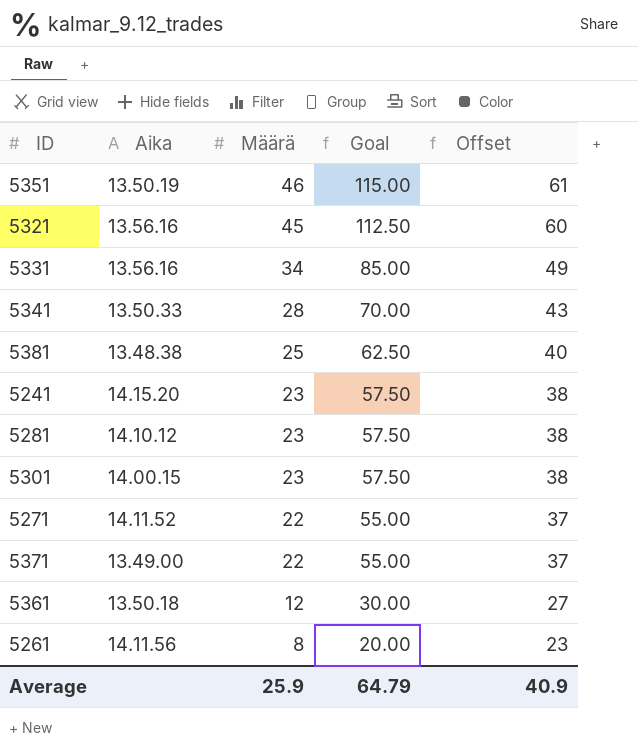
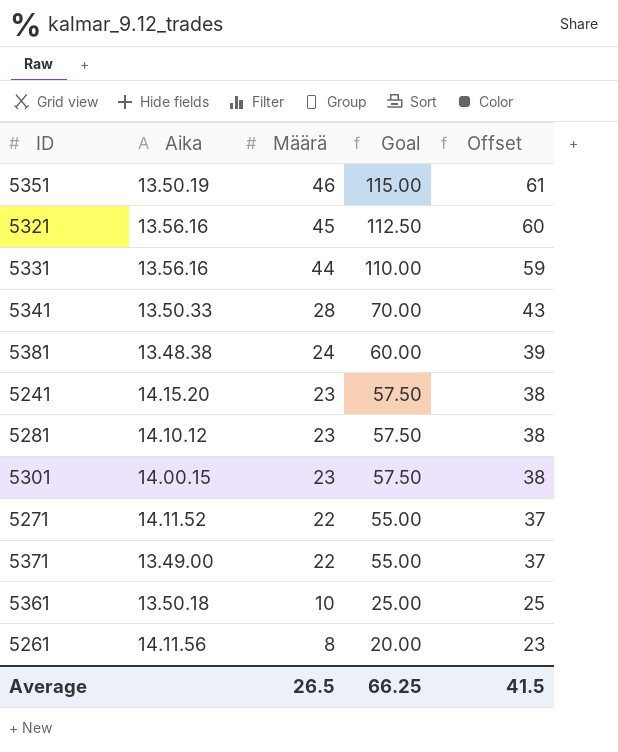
5331 | Määrä: 34 -> 44
5331 | Goal: 85.00 -> 110.00
5331 | Offset: 49 -> 59
5381 | Määrä: 25 -> 24
5381 | Goal: 62.50 -> 60.00
5381 | Offset: 40 -> 39
5361 | Määrä: 12 -> 10
5361 | Goal: 30.00 -> 25.00
5361 | Offset: 27 -> 25
Average | Määrä: 25.9 -> 26.5
Average | Goal: 64.79 -> 66.25
Average | Offset: 40.9 -> 41.5

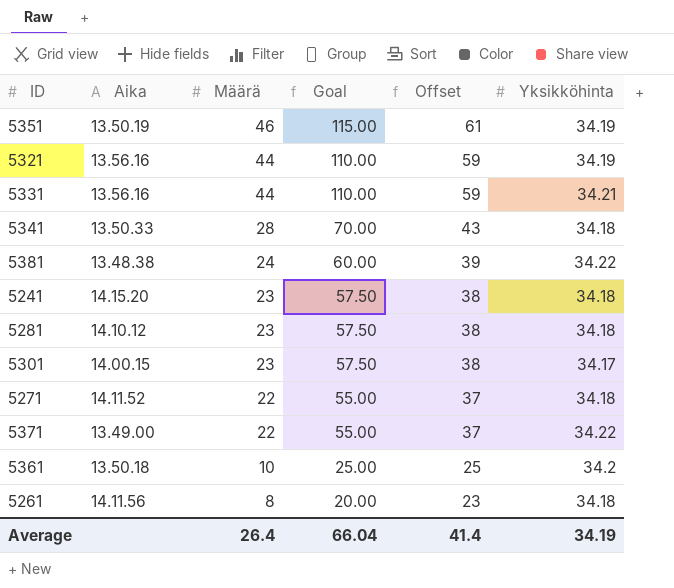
column Yksikköhinta | position: none -> 6
5321 | Määrä: 45 -> 44
5321 | Goal: 112.50 -> 110.00
5321 | Offset: 60 -> 59
Average | Määrä: 26.5 -> 26.4
Average | Goal: 66.25 -> 66.04
Average | Offset: 41.5 -> 41.4

